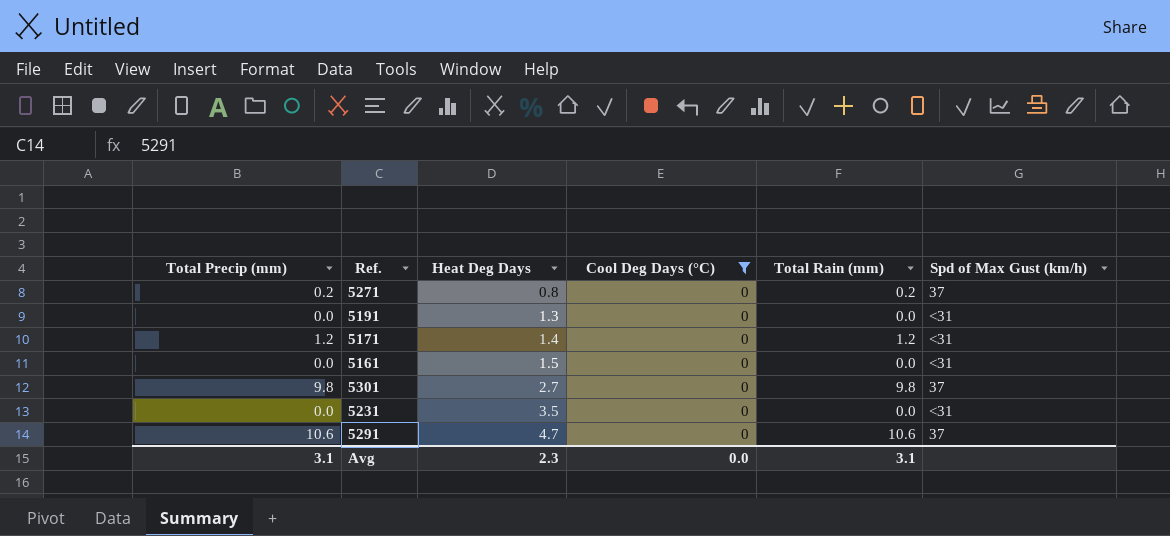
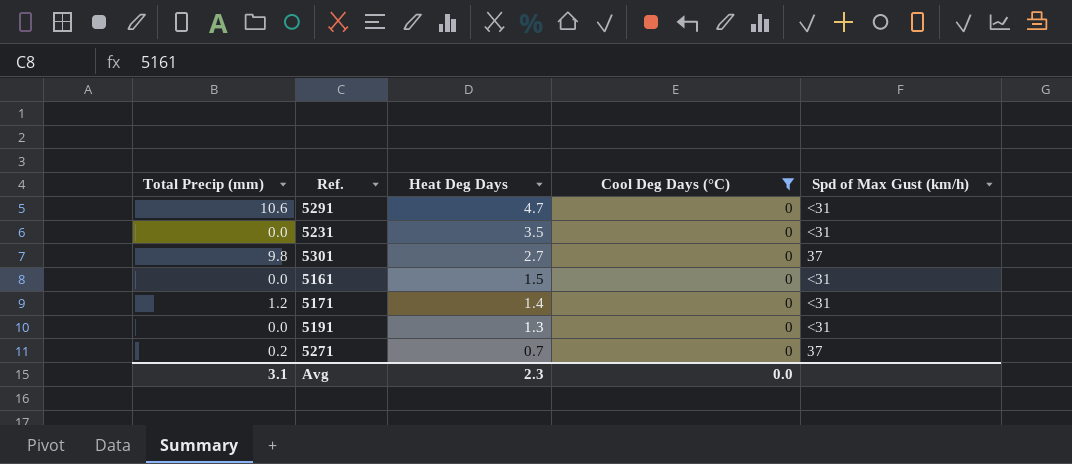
row order: Heat Deg Days ascending -> Heat Deg Days descending
column Total Rain (mm) | position: 5 -> none
5291 | Spd of Max Gust (km/h): 37 -> <31
5271 | Heat Deg Days: 0.8 -> 0.7

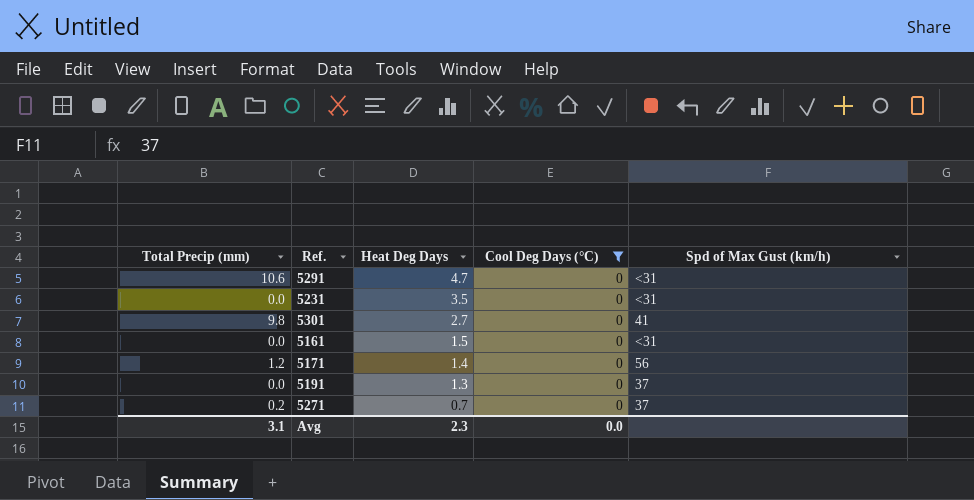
5301 | Spd of Max Gust (km/h): 37 -> 41
5171 | Spd of Max Gust (km/h): <31 -> 56
5191 | Spd of Max Gust (km/h): <31 -> 37

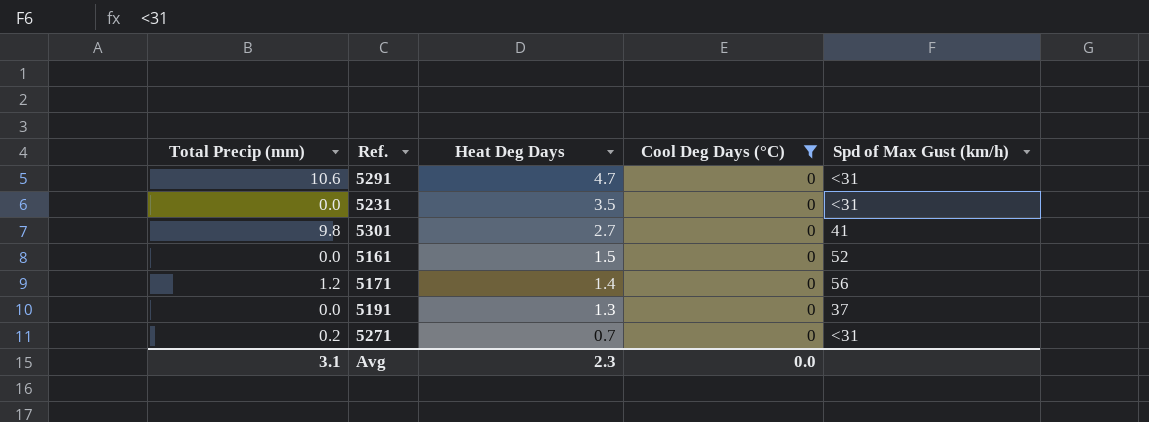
5161 | Spd of Max Gust (km/h): <31 -> 52
5271 | Spd of Max Gust (km/h): 37 -> <31

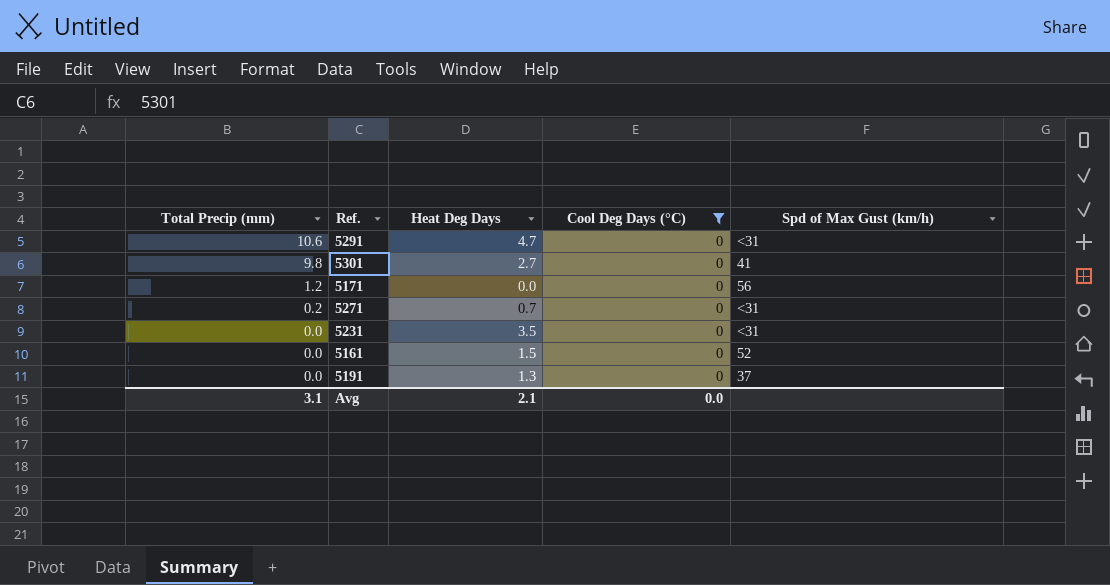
row order: Heat Deg Days descending -> Total Precip (mm) descending
5171 | Heat Deg Days: 1.4 -> 0.0
Avg | Heat Deg Days: 2.3 -> 2.1

